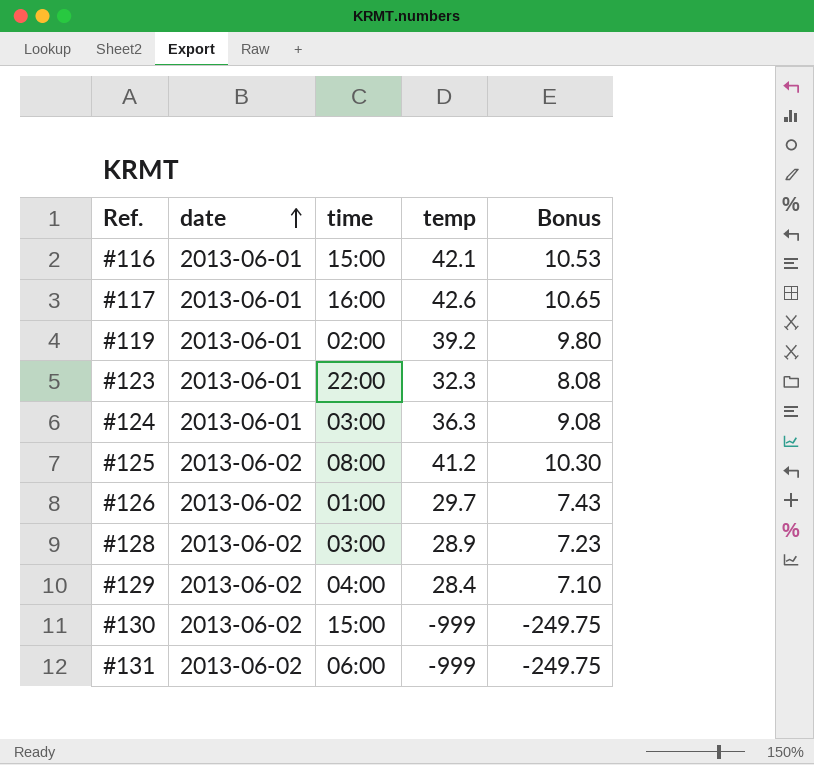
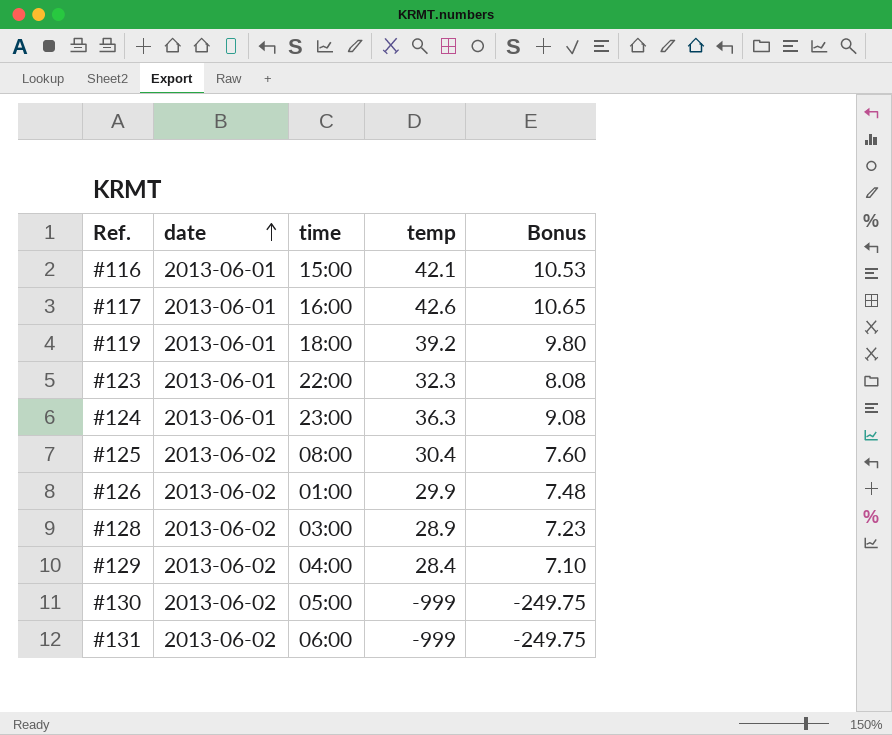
#119 | time: 02:00 -> 18:00
#124 | time: 03:00 -> 23:00
#125 | temp: 41.2 -> 30.4
#125 | Bonus: 10.30 -> 7.60
#126 | temp: 29.7 -> 29.9
#126 | Bonus: 7.43 -> 7.48
#130 | time: 15:00 -> 05:00

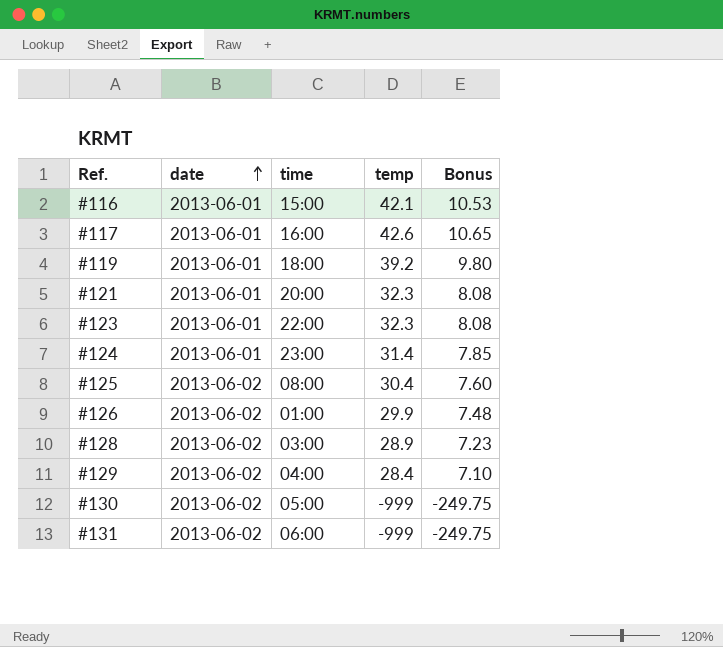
row #121: none -> 2013-06-01 | 20:00 | 32.3 | 8.08
#124 | temp: 36.3 -> 31.4
#124 | Bonus: 9.08 -> 7.85

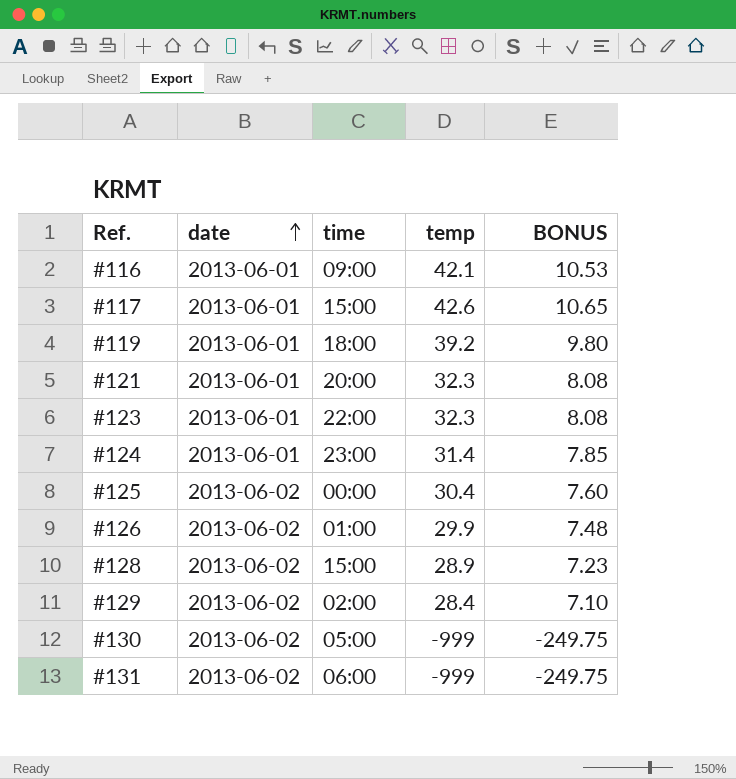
column name: Bonus -> BONUS
#116 | time: 15:00 -> 09:00
#117 | time: 16:00 -> 15:00
#125 | time: 08:00 -> 00:00
#128 | time: 03:00 -> 15:00
#129 | time: 04:00 -> 02:00

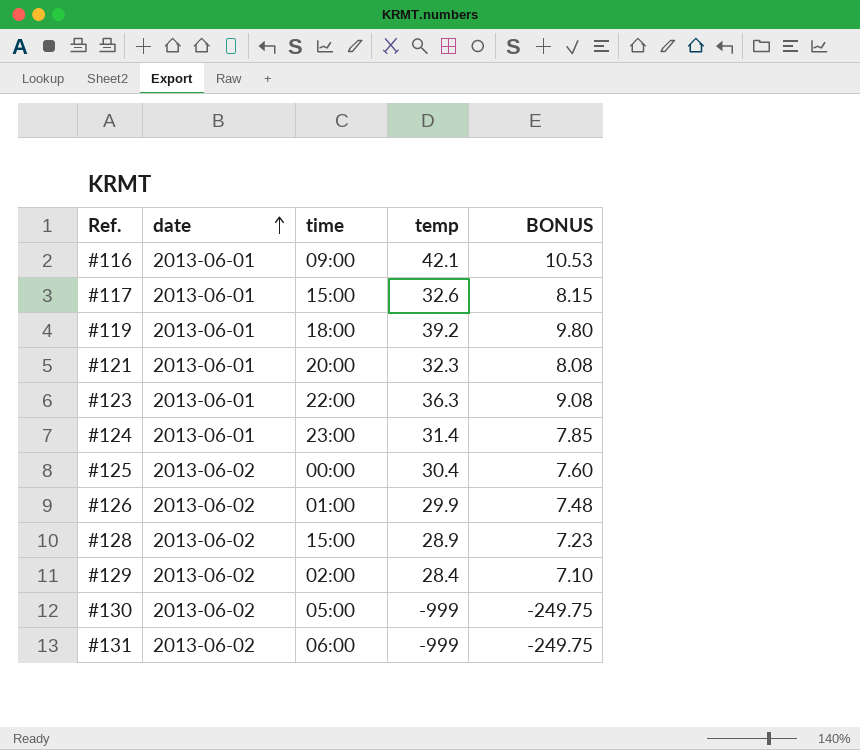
#117 | temp: 42.6 -> 32.6
#117 | BONUS: 10.65 -> 8.15
#123 | temp: 32.3 -> 36.3
#123 | BONUS: 8.08 -> 9.08

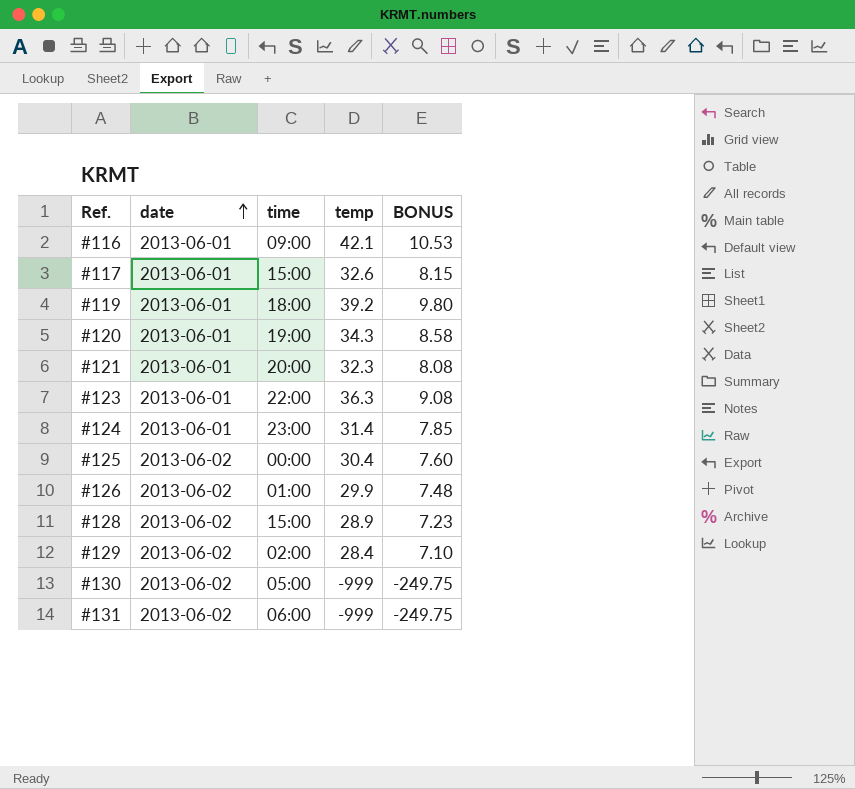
row #120: none -> 2013-06-01 | 19:00 | 34.3 | 8.58

